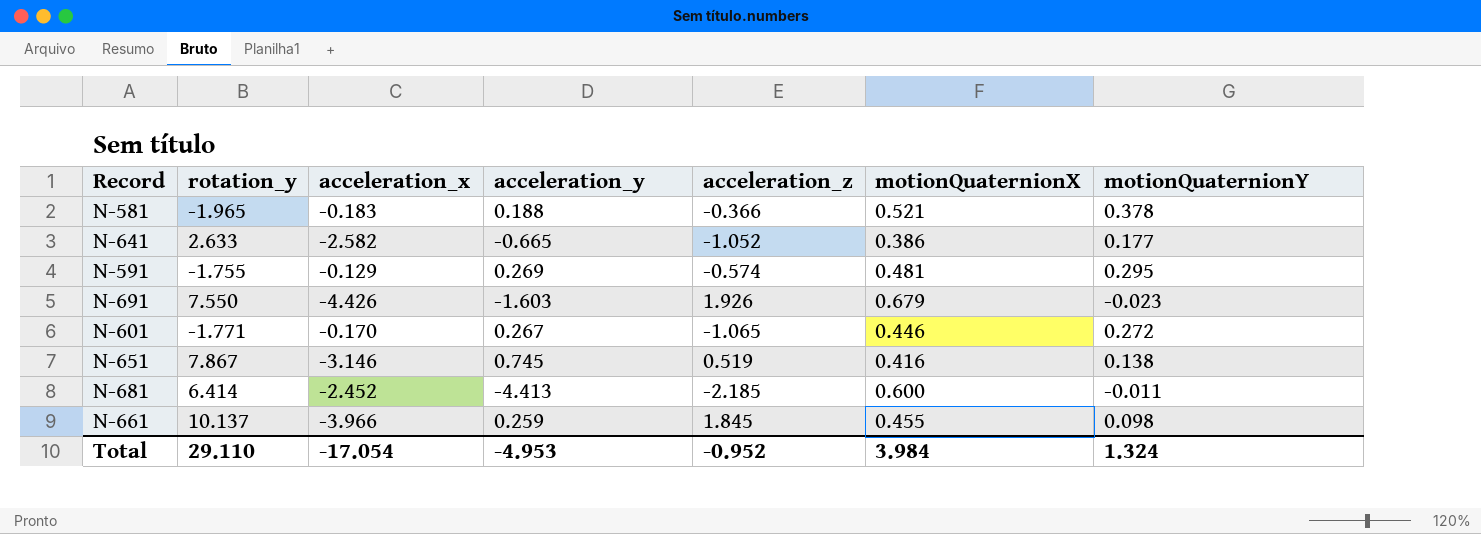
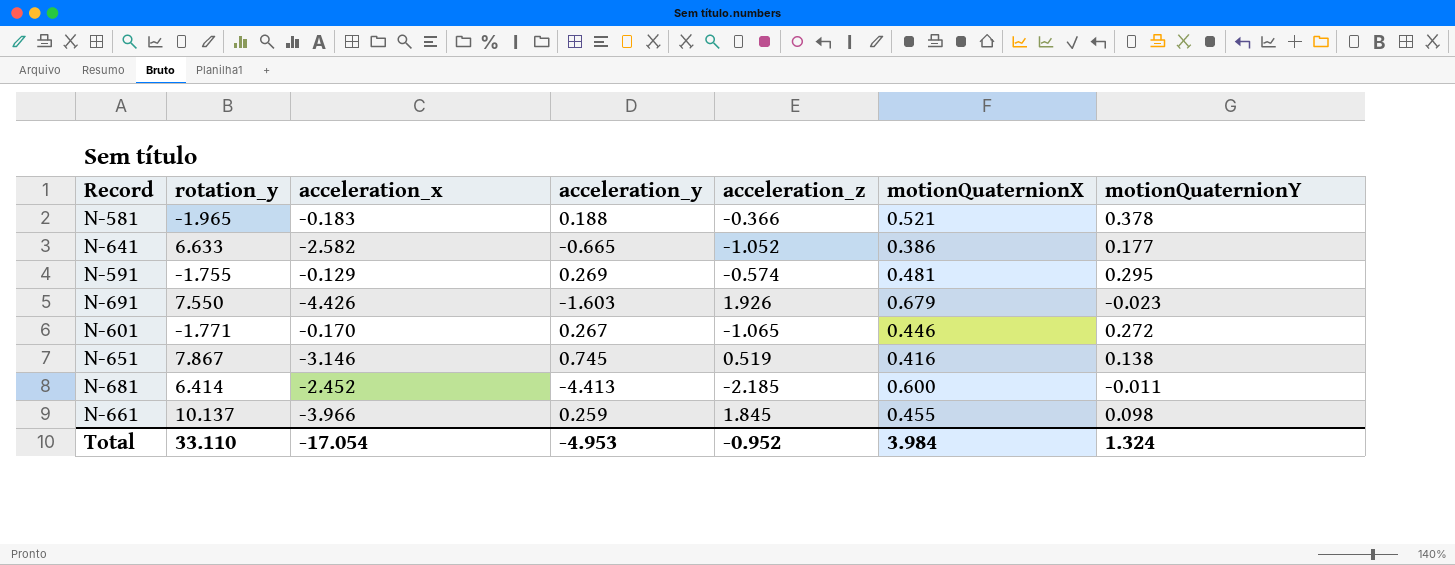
N-641 | rotation_y: 2.633 -> 6.633
Total | rotation_y: 29.110 -> 33.110

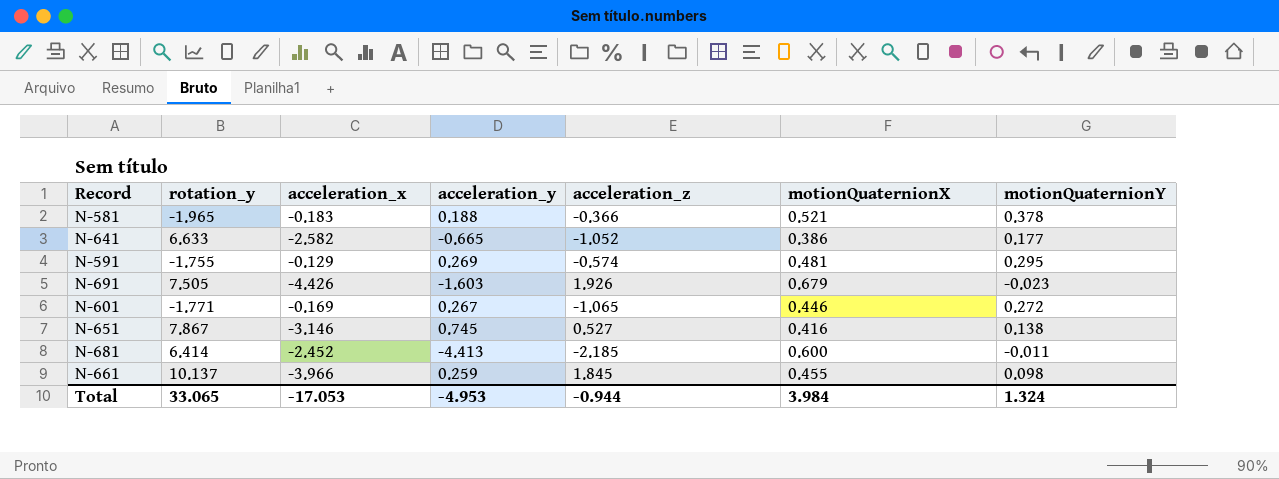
N-691 | rotation_y: 7.550 -> 7.505
N-601 | acceleration_x: -0.170 -> -0.169
N-651 | acceleration_z: 0.519 -> 0.527
Total | rotation_y: 33.110 -> 33.065
Total | acceleration_x: -17.054 -> -17.053
Total | acceleration_z: -0.952 -> -0.944

